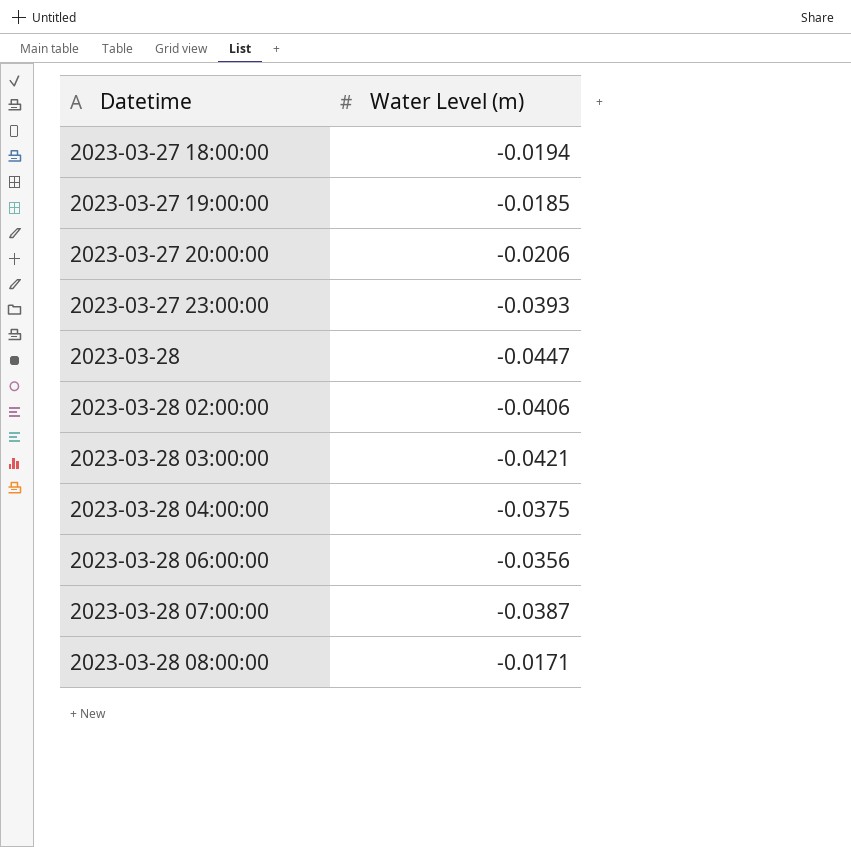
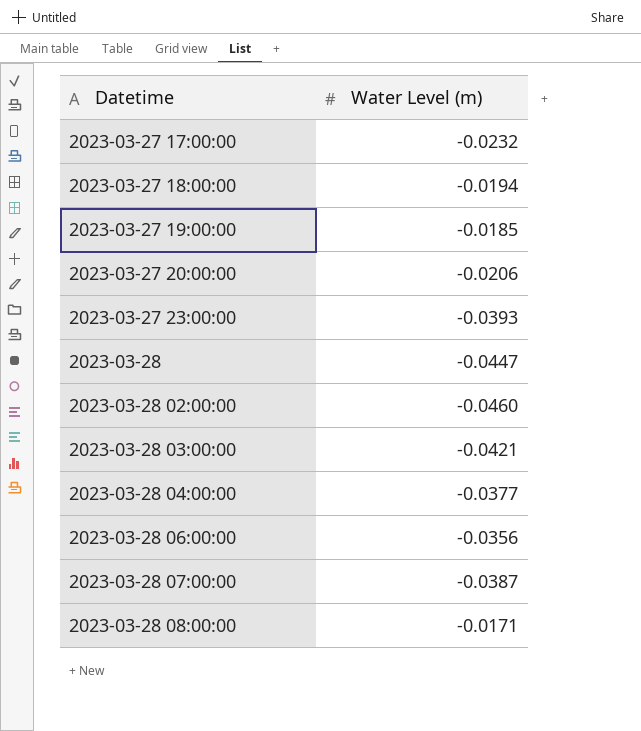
row 2023-03-27 17:00:00: none -> -0.0232
2023-03-28 02:00:00 | Water Level (m): -0.0406 -> -0.0460
2023-03-28 04:00:00 | Water Level (m): -0.0375 -> -0.0377

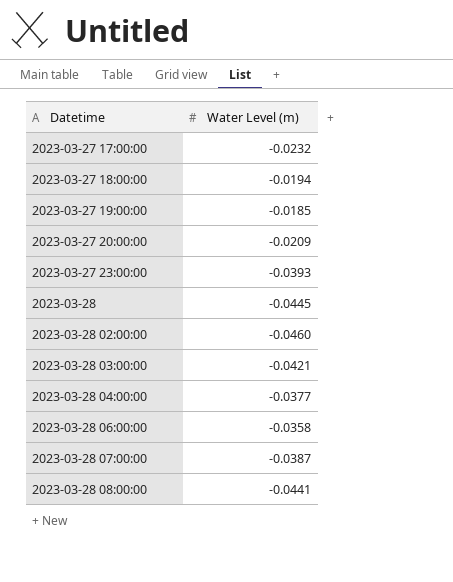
2023-03-27 20:00:00 | Water Level (m): -0.0206 -> -0.0209
2023-03-28 | Water Level (m): -0.0447 -> -0.0445
2023-03-28 06:00:00 | Water Level (m): -0.0356 -> -0.0358
2023-03-28 08:00:00 | Water Level (m): -0.0171 -> -0.0441

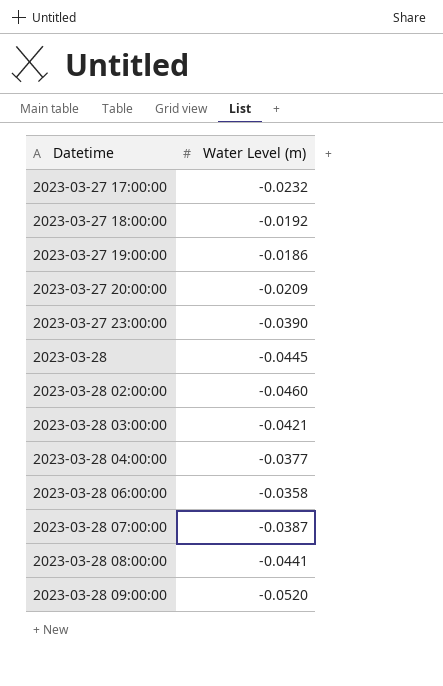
2023-03-27 18:00:00 | Water Level (m): -0.0194 -> -0.0192
2023-03-27 19:00:00 | Water Level (m): -0.0185 -> -0.0186
2023-03-27 23:00:00 | Water Level (m): -0.0393 -> -0.0390
row 2023-03-28 09:00:00: none -> -0.0520

